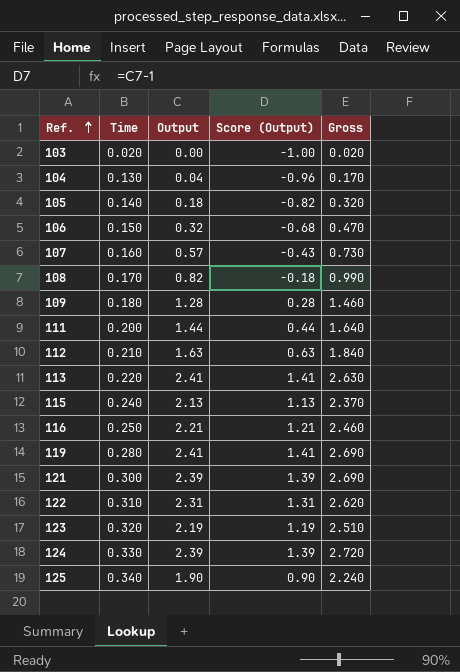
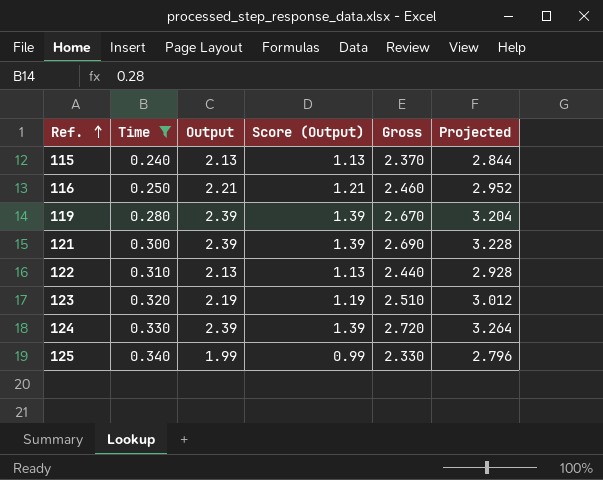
filter: none -> Time >= 0.240
column Projected | formula: none -> [Gross] * 1.2
119 | Output: 2.41 -> 2.39
119 | Score (Output): 1.41 -> 1.39
119 | Gross: 2.690 -> 2.670
122 | Output: 2.31 -> 2.13
122 | Score (Output): 1.31 -> 1.13
122 | Gross: 2.620 -> 2.440
125 | Output: 1.90 -> 1.99
125 | Score (Output): 0.90 -> 0.99
125 | Gross: 2.240 -> 2.330

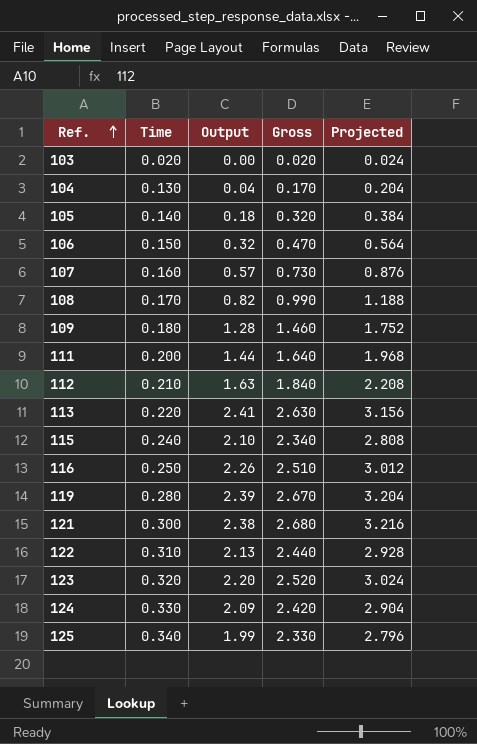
filter: Time >= 0.240 -> none
column Score (Output) | formula: [Output] - 1 -> none
115 | Output: 2.13 -> 2.10
115 | Gross: 2.370 -> 2.340
115 | Projected: 2.844 -> 2.808
116 | Output: 2.21 -> 2.26
116 | Gross: 2.460 -> 2.510
116 | Projected: 2.952 -> 3.012
121 | Output: 2.39 -> 2.38
121 | Gross: 2.690 -> 2.680
121 | Projected: 3.228 -> 3.216
123 | Output: 2.19 -> 2.20
123 | Gross: 2.510 -> 2.520
123 | Projected: 3.012 -> 3.024
124 | Output: 2.39 -> 2.09
124 | Gross: 2.720 -> 2.420
124 | Projected: 3.264 -> 2.904

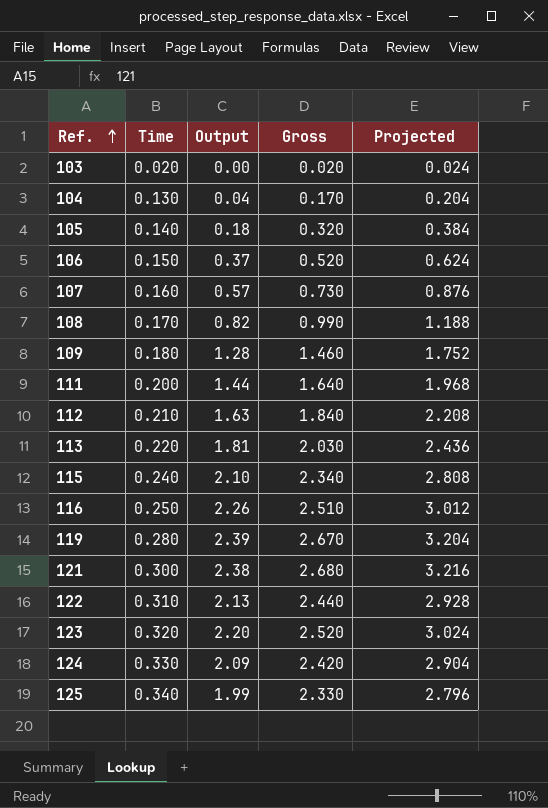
106 | Output: 0.32 -> 0.37
106 | Gross: 0.470 -> 0.520
106 | Projected: 0.564 -> 0.624
113 | Output: 2.41 -> 1.81
113 | Gross: 2.630 -> 2.030
113 | Projected: 3.156 -> 2.436

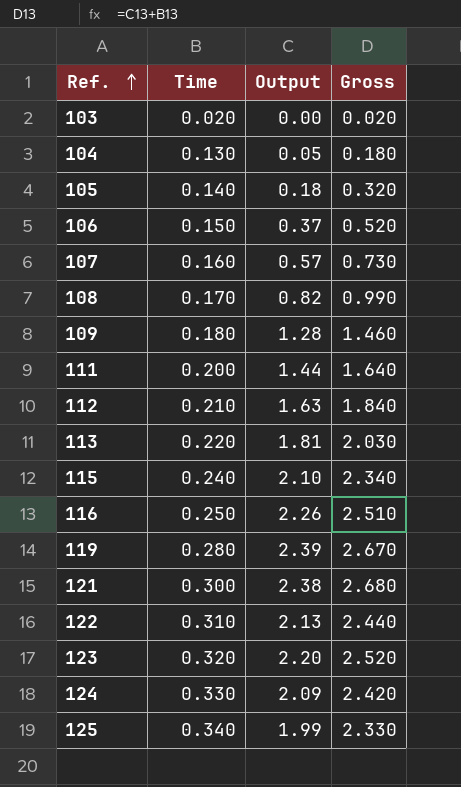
column Projected | formula: [Gross] * 1.2 -> none
104 | Output: 0.04 -> 0.05
104 | Gross: 0.170 -> 0.180

